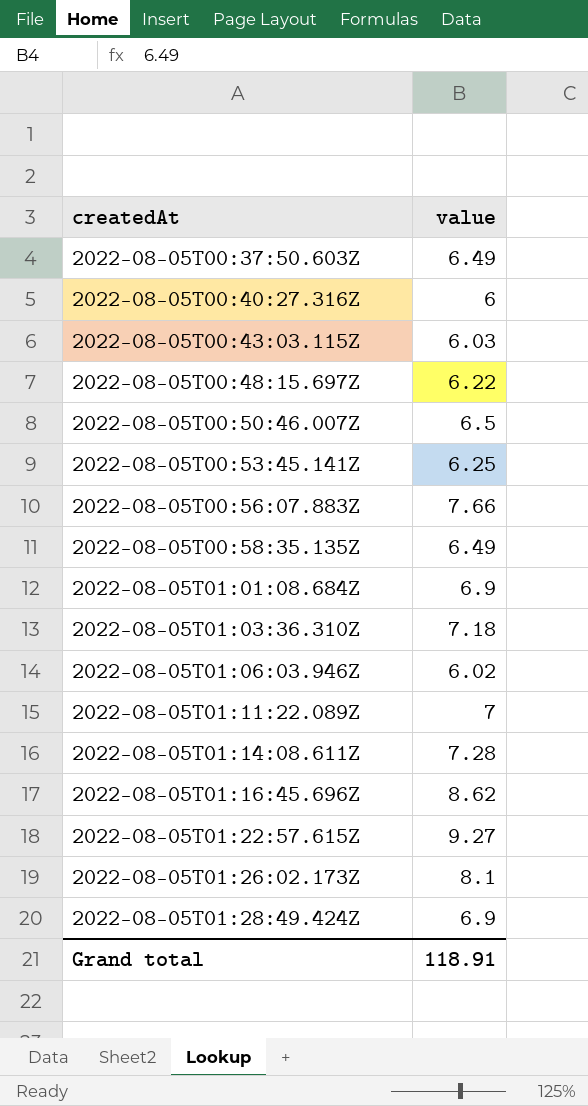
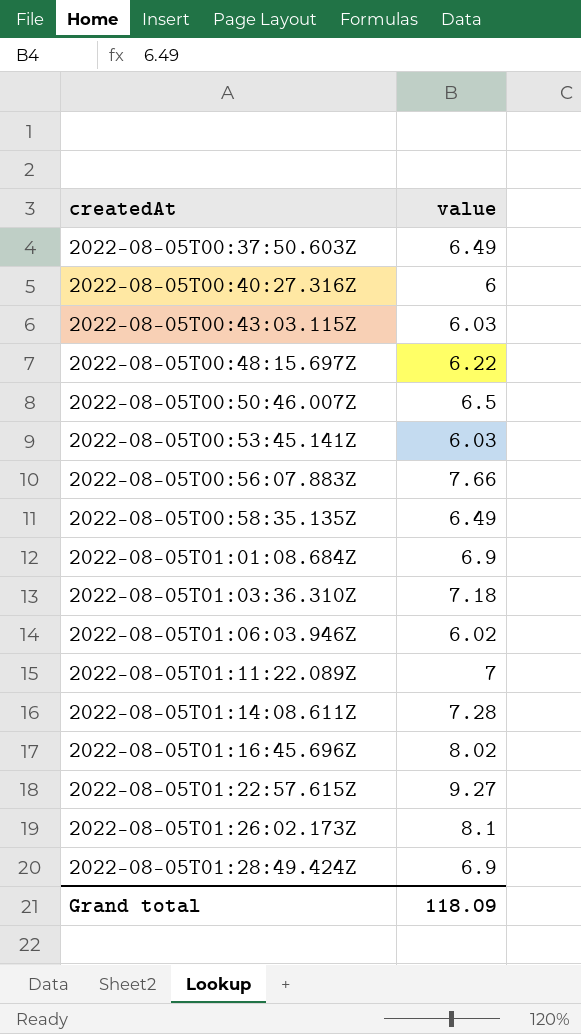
2022-08-05T00:53:45.141Z | value: 6.25 -> 6.03
2022-08-05T01:16:45.696Z | value: 8.62 -> 8.02
Grand total | value: 118.91 -> 118.09

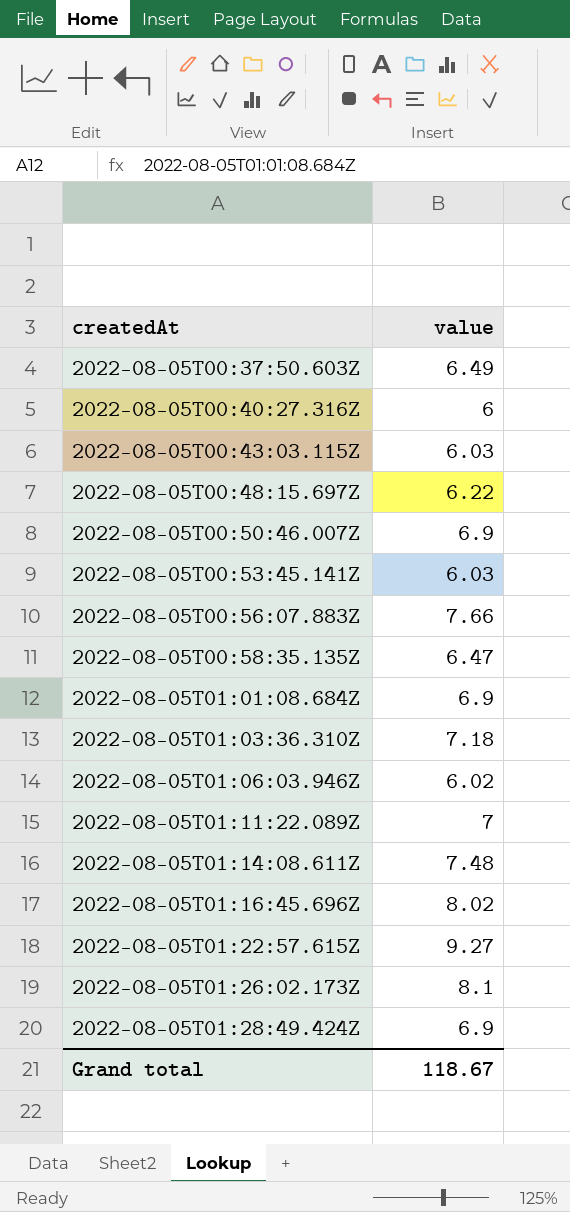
2022-08-05T00:50:46.007Z | value: 6.5 -> 6.9
2022-08-05T00:58:35.135Z | value: 6.49 -> 6.47
2022-08-05T01:14:08.611Z | value: 7.28 -> 7.48
Grand total | value: 118.09 -> 118.67

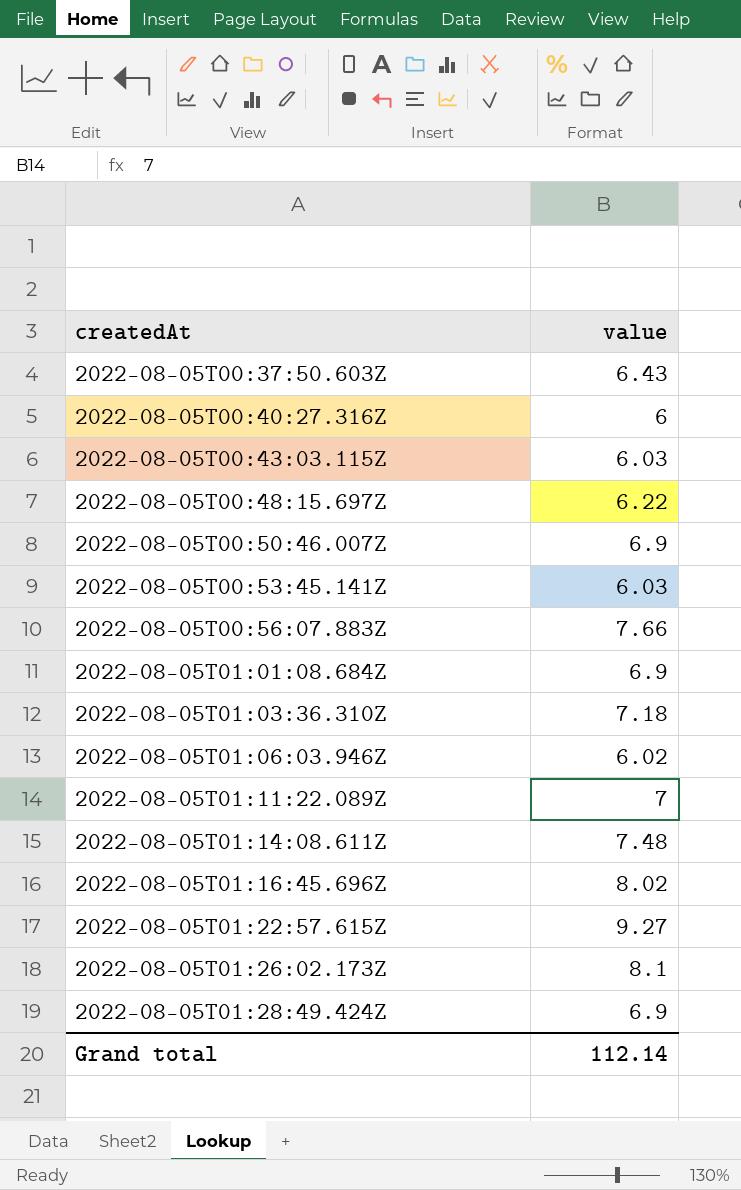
row 2022-08-05T00:58:35.135Z: 6.47 -> none
2022-08-05T00:37:50.603Z | value: 6.49 -> 6.43
Grand total | value: 118.67 -> 112.14

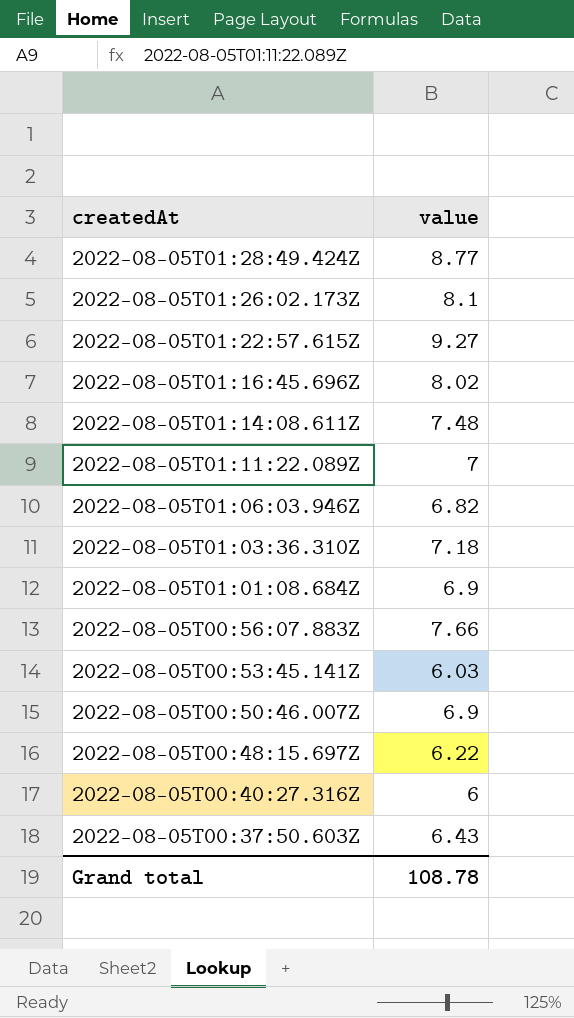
row order: createdAt ascending -> createdAt descending
row 2022-08-05T00:43:03.115Z: 6.03 -> none
2022-08-05T01:28:49.424Z | value: 6.9 -> 8.77
2022-08-05T01:06:03.946Z | value: 6.02 -> 6.82
Grand total | value: 112.14 -> 108.78

